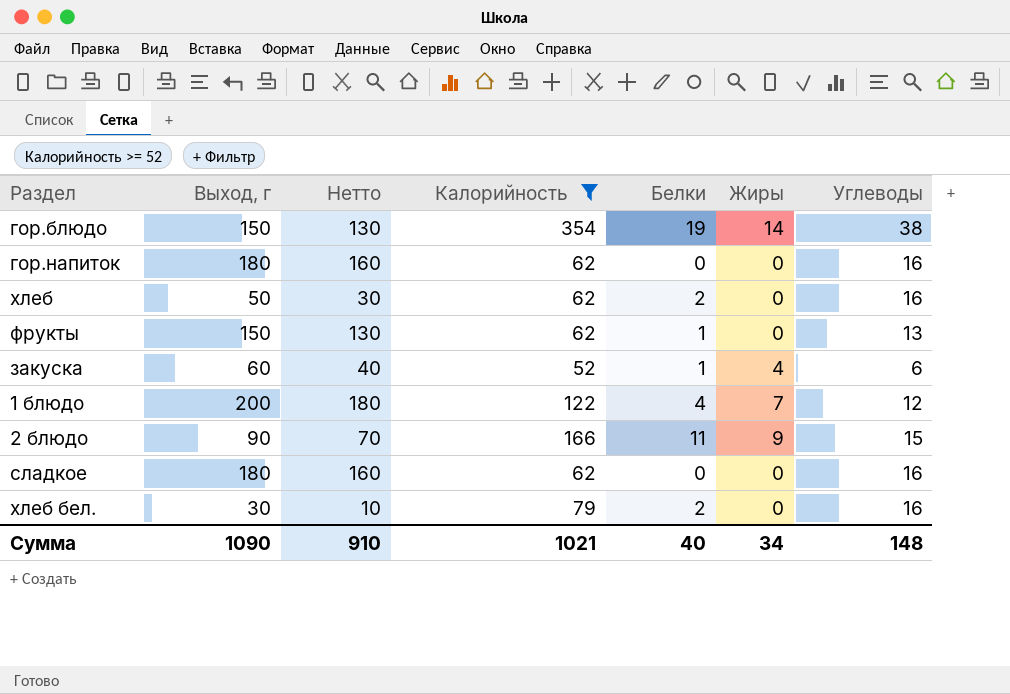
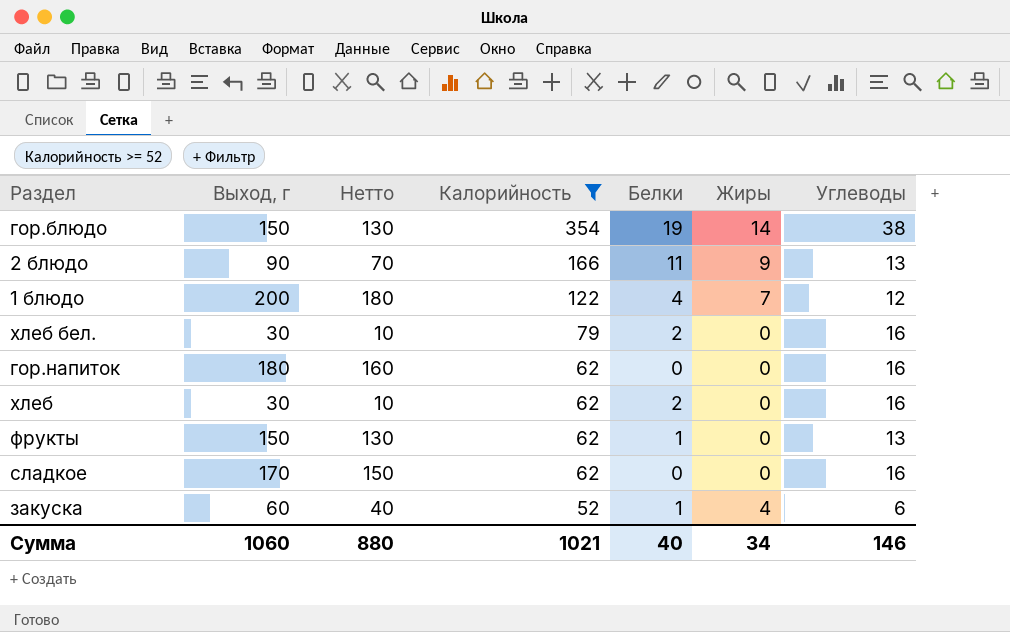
row order: none -> Калорийность descending
2 блюдо | Углеводы: 15 -> 13
хлеб | Выход, г: 50 -> 30
хлеб | Нетто: 30 -> 10
сладкое | Выход, г: 180 -> 170
сладкое | Нетто: 160 -> 150
Сумма | Выход, г: 1090 -> 1060
Сумма | Нетто: 910 -> 880
Сумма | Углеводы: 148 -> 146

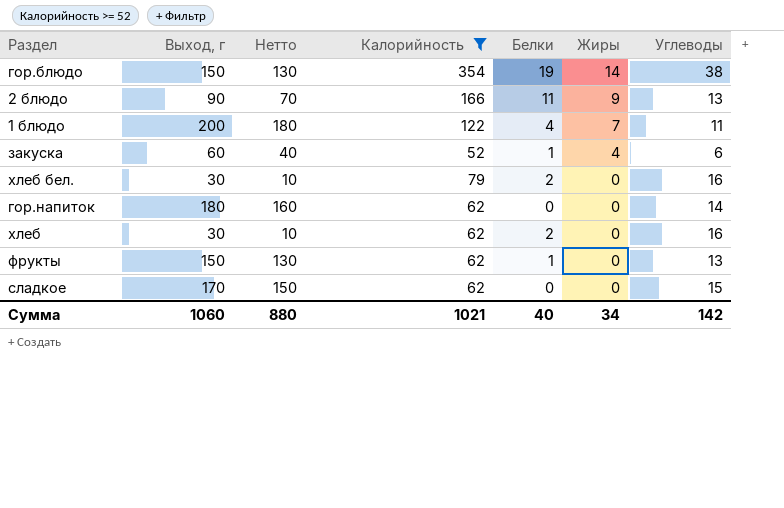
row order: Калорийность descending -> Жиры descending
1 блюдо | Углеводы: 12 -> 11
гор.напиток | Углеводы: 16 -> 14
сладкое | Углеводы: 16 -> 15
Сумма | Углеводы: 146 -> 142

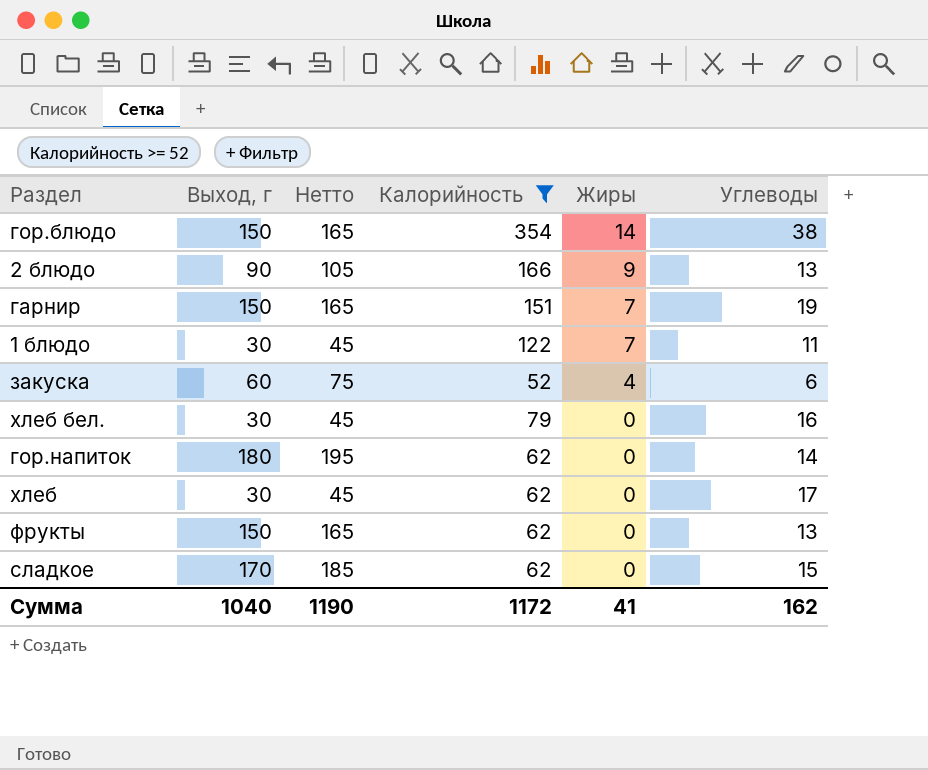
column Белки | position: 5 -> none
column Нетто | formula: [Выход, г] - 20 -> [Выход, г] + 15
row гарнир: none -> 150 | 165 | 151 | 7 | 19
1 блюдо | Выход, г: 200 -> 30
хлеб | Углеводы: 16 -> 17
Сумма | Выход, г: 1060 -> 1040
Сумма | Нетто: 880 -> 1190
Сумма | Калорийность: 1021 -> 1172
Сумма | Жиры: 34 -> 41
Сумма | Углеводы: 142 -> 162

